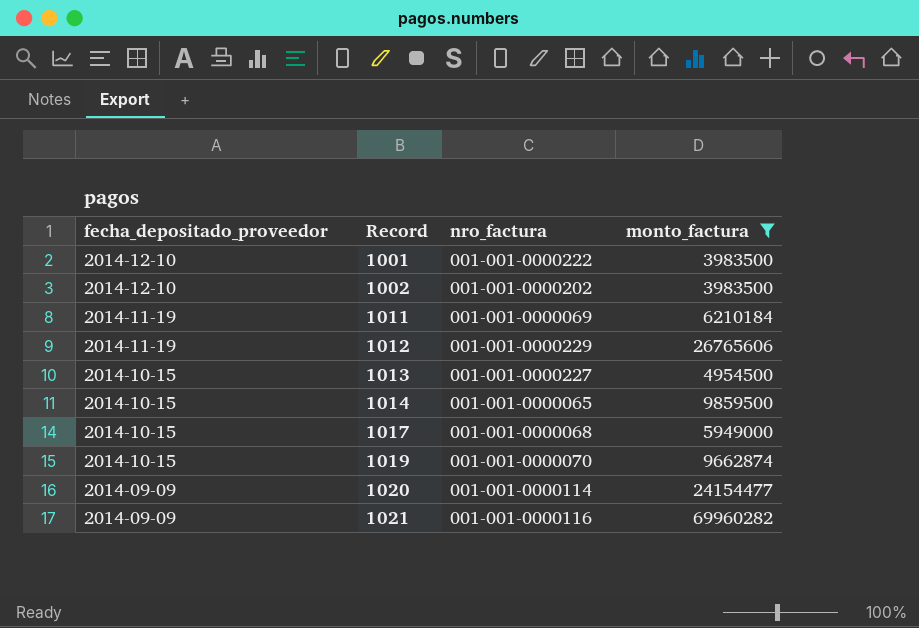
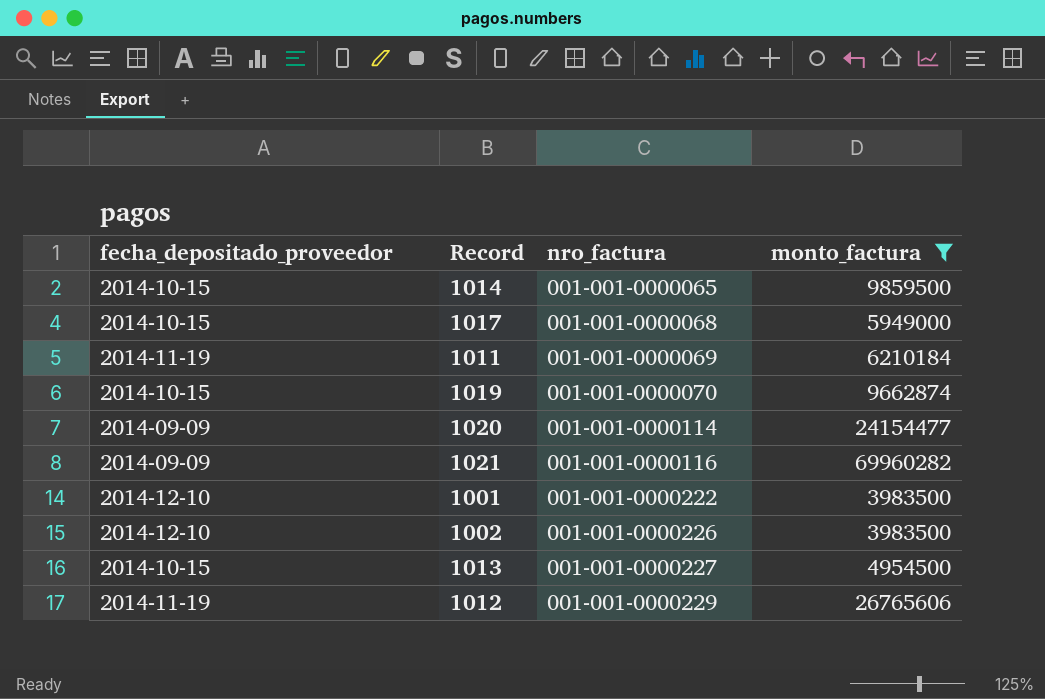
row order: fecha_depositado_proveedor descending -> nro_factura ascending
1002 | nro_factura: 001-001-0000202 -> 001-001-0000226

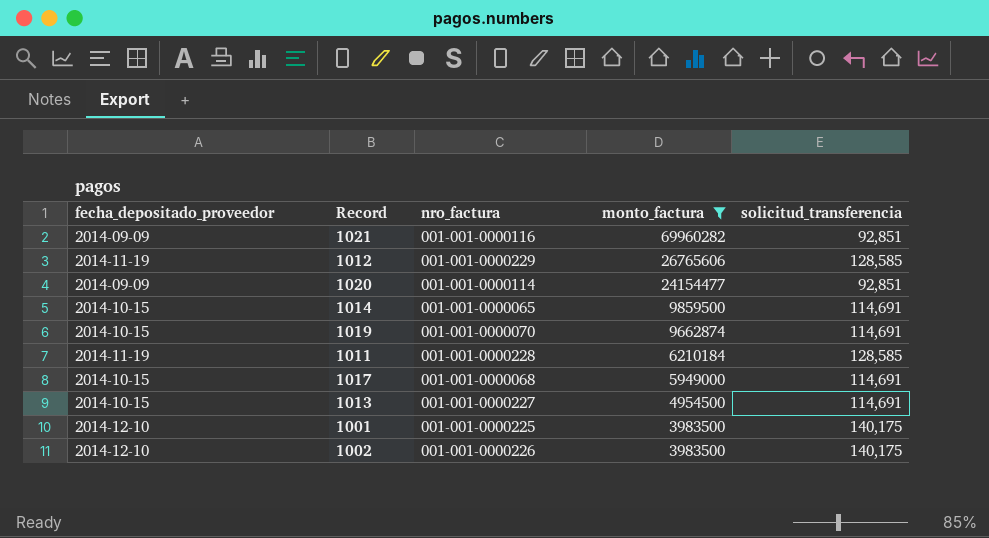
row order: nro_factura ascending -> monto_factura descending
column solicitud_transferencia | position: none -> 5
1011 | nro_factura: 001-001-0000069 -> 001-001-0000228
1001 | nro_factura: 001-001-0000222 -> 001-001-0000225

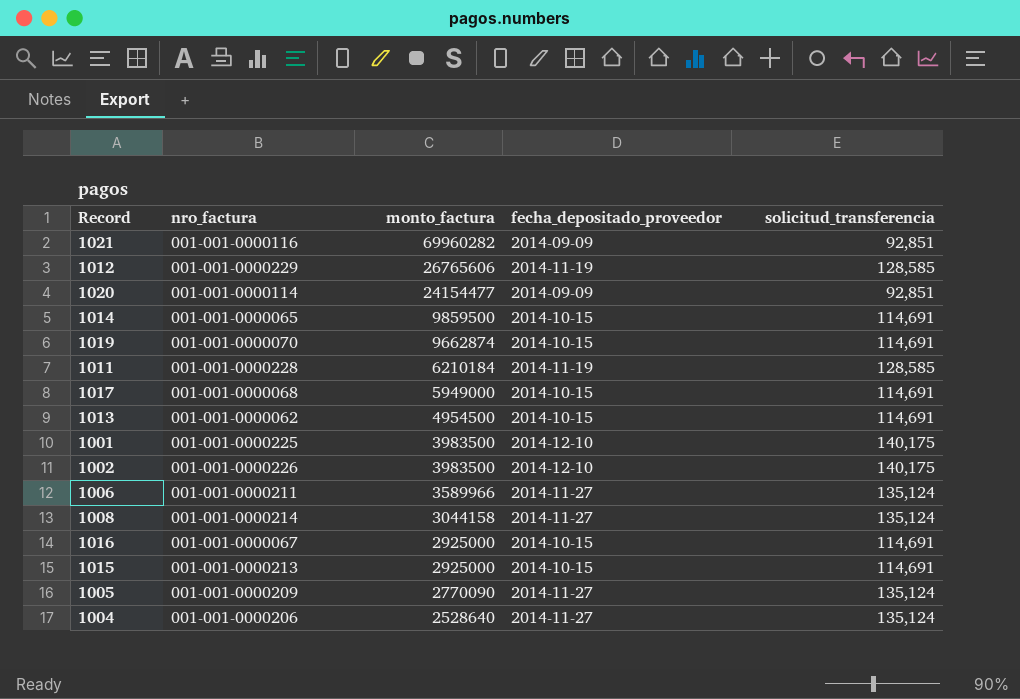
filter: monto_factura >= 3983500 -> none
column fecha_depositado_proveedor | position: 1 -> 4
1013 | nro_factura: 001-001-0000227 -> 001-001-0000062

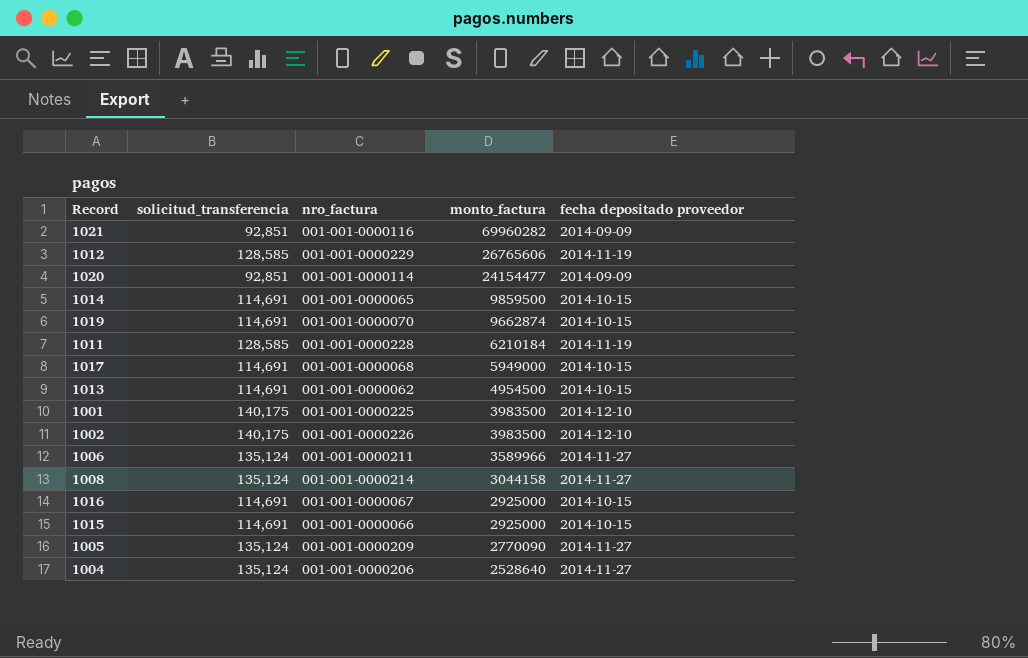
column solicitud_transferencia | position: 5 -> 2
column name: fecha_depositado_proveedor -> fecha depositado proveedor
1015 | nro_factura: 001-001-0000213 -> 001-001-0000066

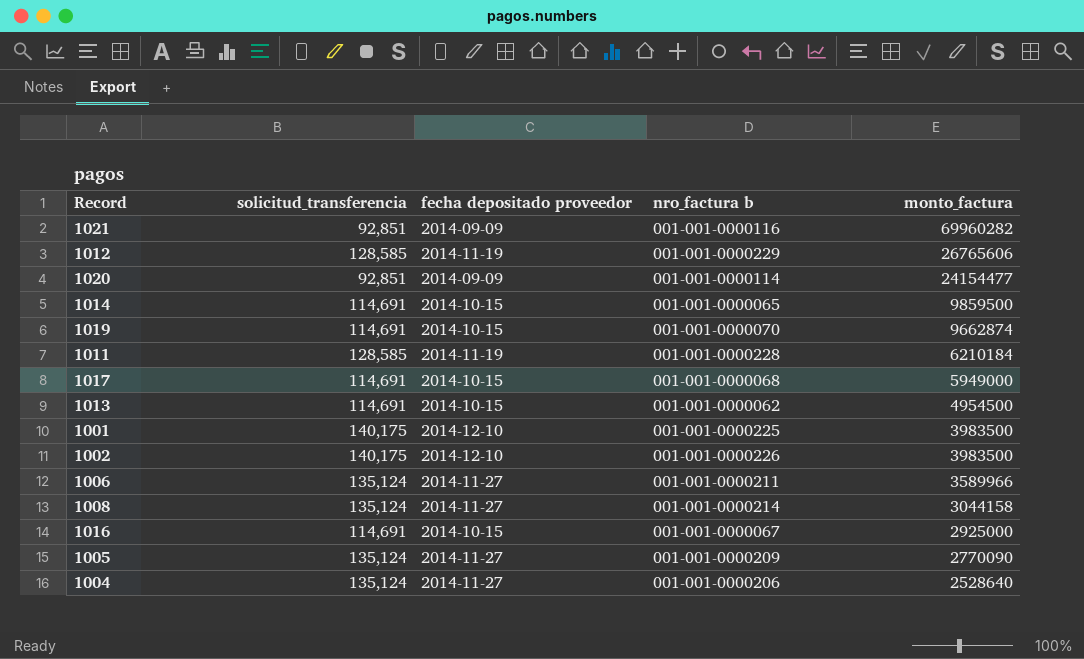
column fecha depositado proveedor | position: 5 -> 3
column name: nro_factura -> nro_factura b
row 1015: 114,691 | 001-001-0000066 | 2925000 | 2014-10-15 -> none

